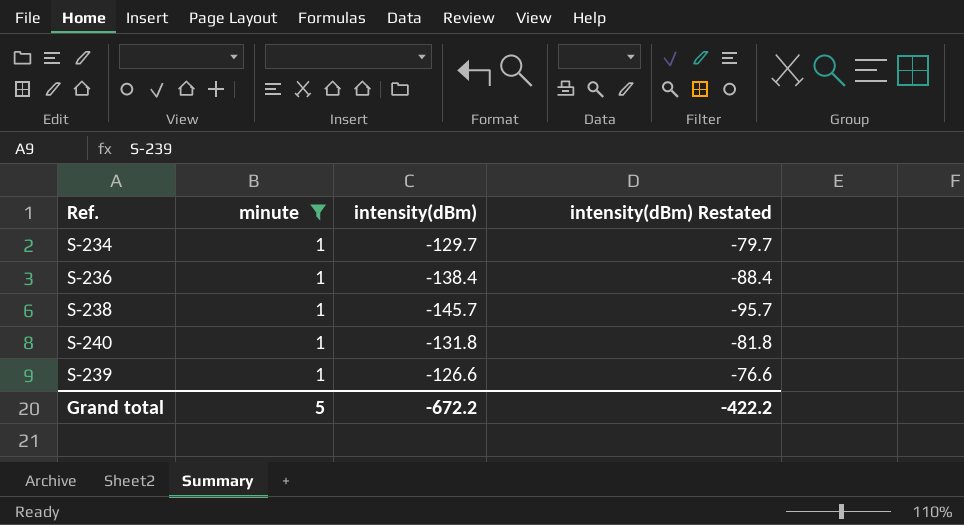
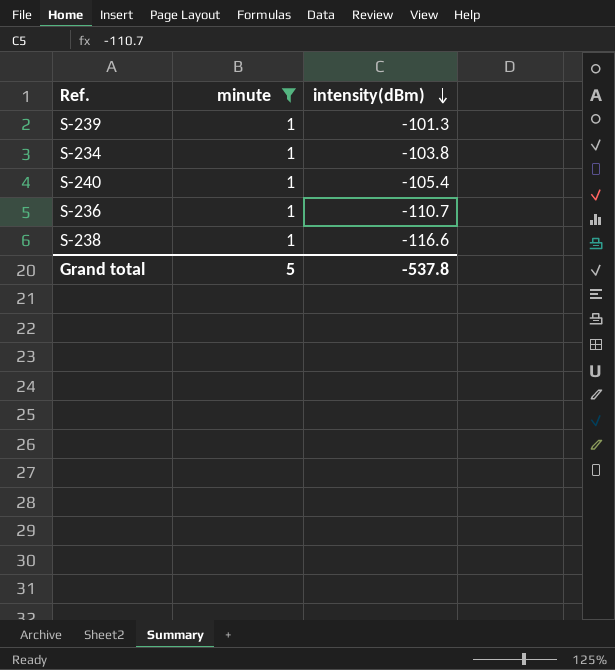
row order: none -> intensity(dBm) descending
column intensity(dBm) Restated | formula: [intensity(dBm)] + 50 -> none
S-239 | intensity(dBm): -126.6 -> -101.3
S-234 | intensity(dBm): -129.7 -> -103.8
S-240 | intensity(dBm): -131.8 -> -105.4
S-236 | intensity(dBm): -138.4 -> -110.7
S-238 | intensity(dBm): -145.7 -> -116.6
Grand total | intensity(dBm): -672.2 -> -537.8

